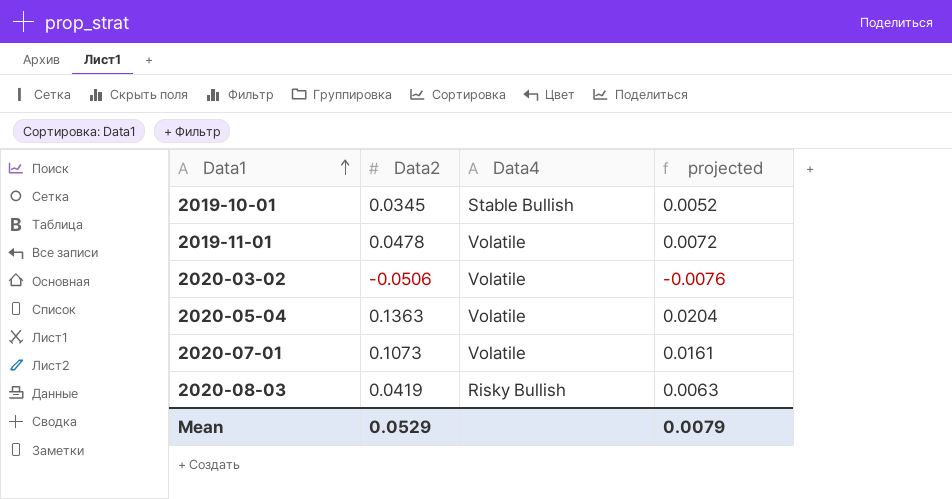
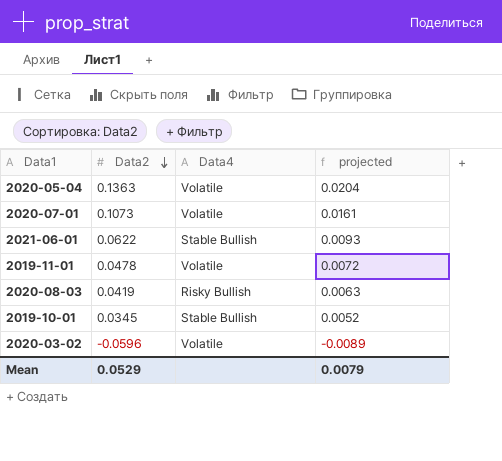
row order: Data1 ascending -> Data2 descending
row 2021-06-01: none -> 0.0622 | Stable Bullish | 0.0093
2020-03-02 | Data2: -0.0506 -> -0.0596
2020-03-02 | projected: -0.0076 -> -0.0089

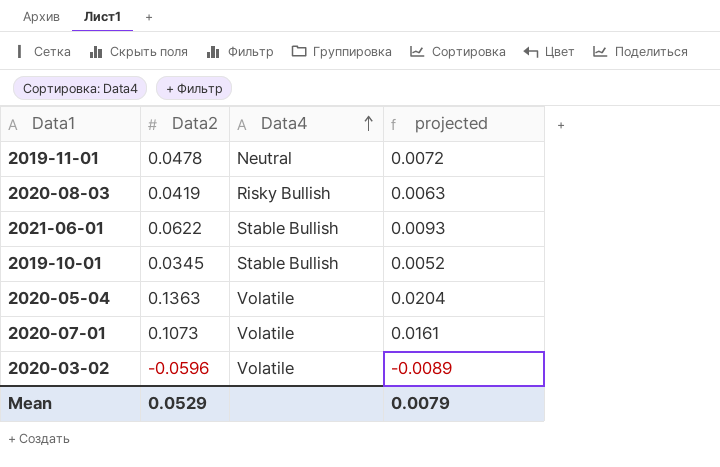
row order: Data2 descending -> Data4 ascending
2019-11-01 | Data4: Volatile -> Neutral

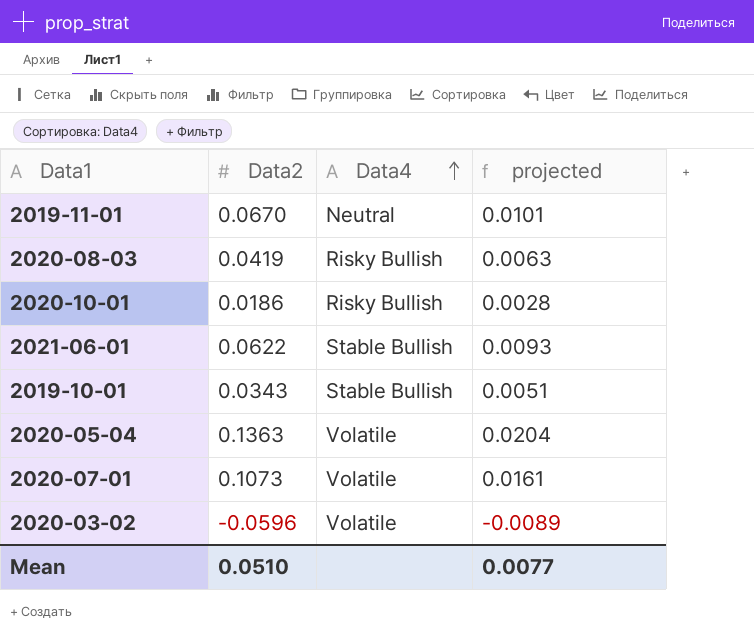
2019-11-01 | Data2: 0.0478 -> 0.0670
2019-11-01 | projected: 0.0072 -> 0.0101
row 2020-10-01: none -> 0.0186 | Risky Bullish | 0.0028
2019-10-01 | Data2: 0.0345 -> 0.0343
2019-10-01 | projected: 0.0052 -> 0.0051
Mean | Data2: 0.0529 -> 0.0510
Mean | projected: 0.0079 -> 0.0077

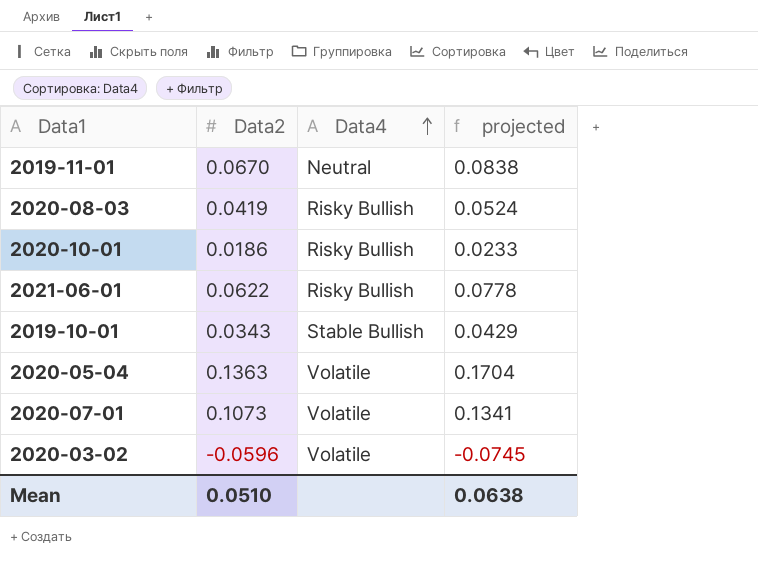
column projected | formula: [Data2] * 0.15 -> [Data2] * 1.25
2021-06-01 | Data4: Stable Bullish -> Risky Bullish
Mean | projected: 0.0077 -> 0.0638

